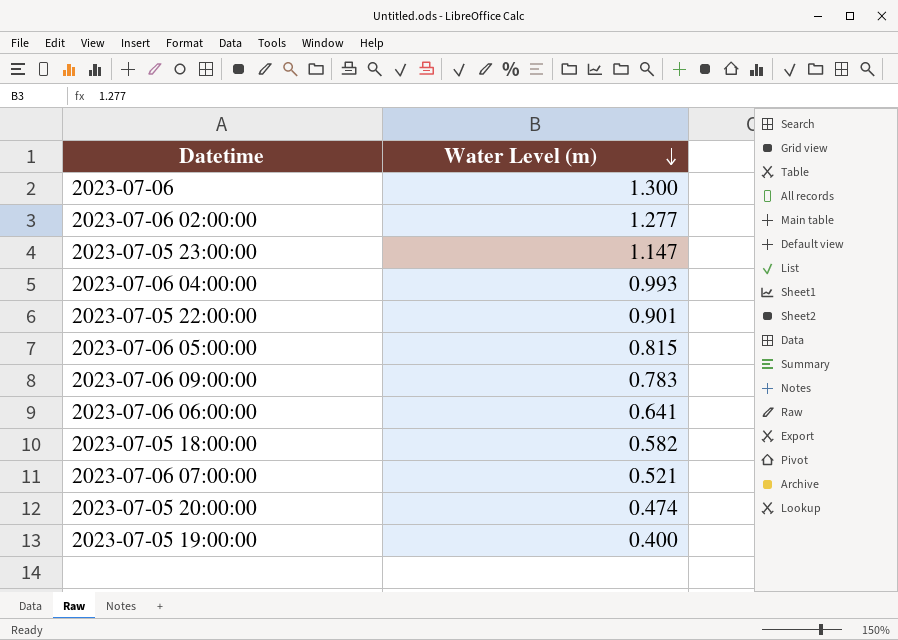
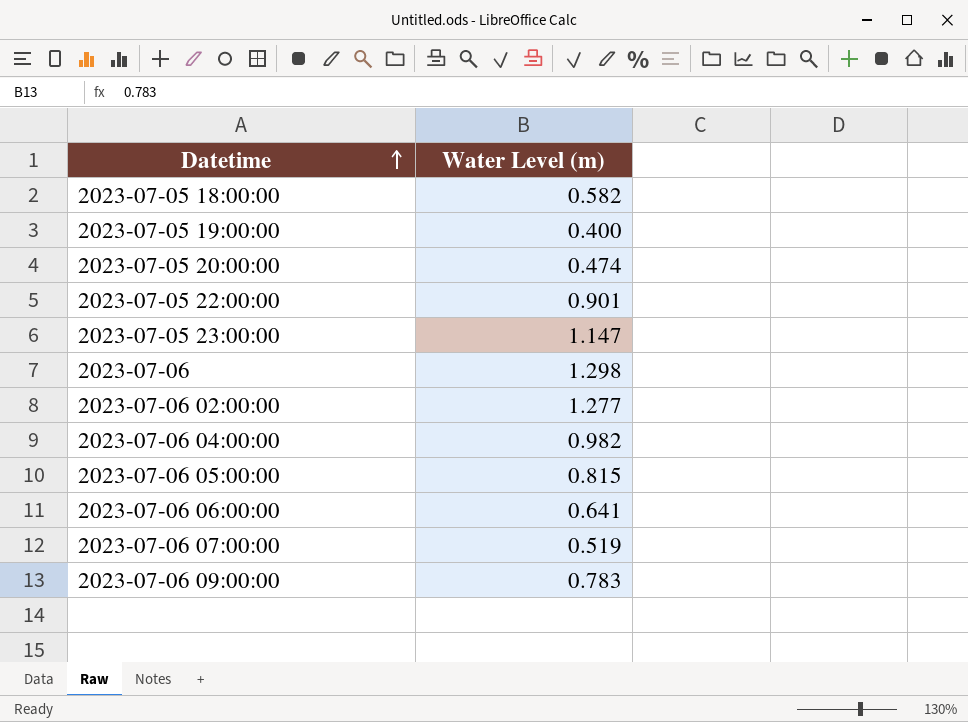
row order: Water Level (m) descending -> Datetime ascending
2023-07-06 | Water Level (m): 1.300 -> 1.298
2023-07-06 04:00:00 | Water Level (m): 0.993 -> 0.982
2023-07-06 07:00:00 | Water Level (m): 0.521 -> 0.519

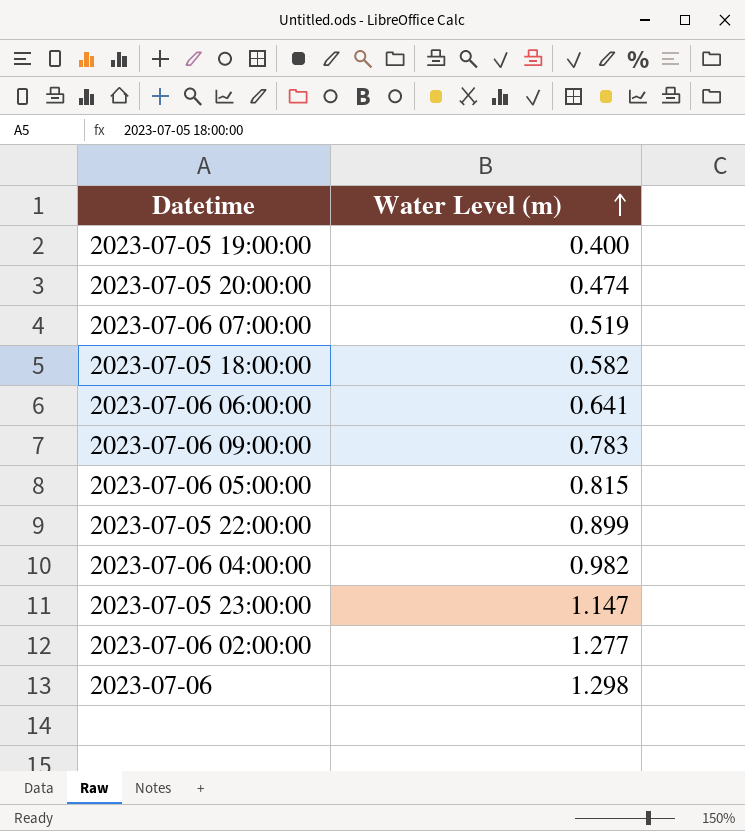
row order: Datetime ascending -> Water Level (m) ascending
2023-07-05 22:00:00 | Water Level (m): 0.901 -> 0.899

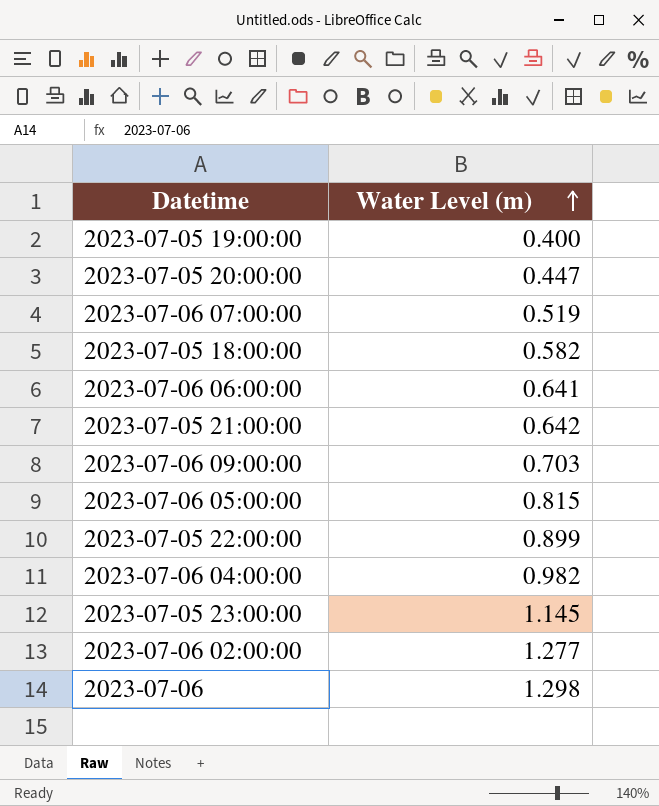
2023-07-05 20:00:00 | Water Level (m): 0.474 -> 0.447
row 2023-07-05 21:00:00: none -> 0.642
2023-07-06 09:00:00 | Water Level (m): 0.783 -> 0.703
2023-07-05 23:00:00 | Water Level (m): 1.147 -> 1.145

